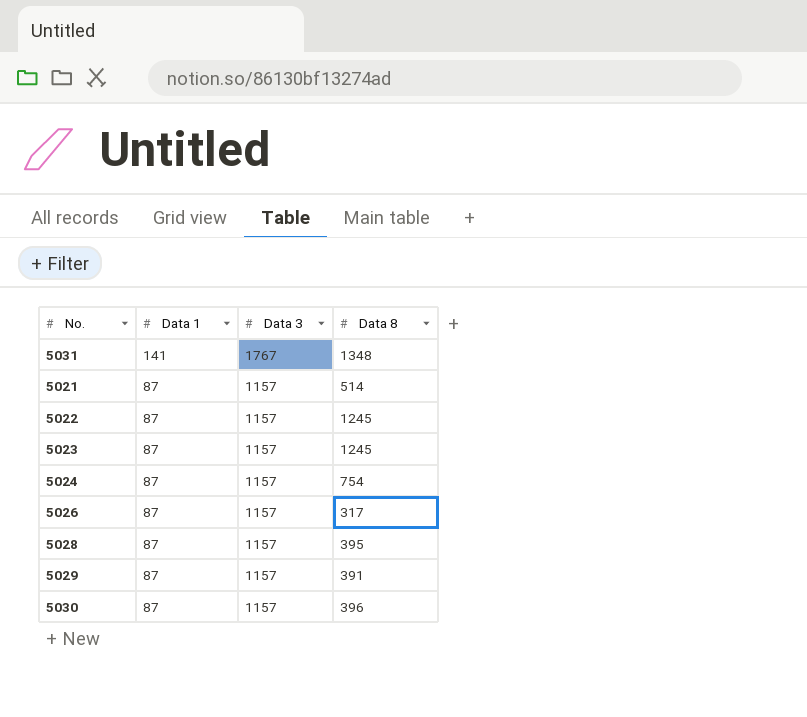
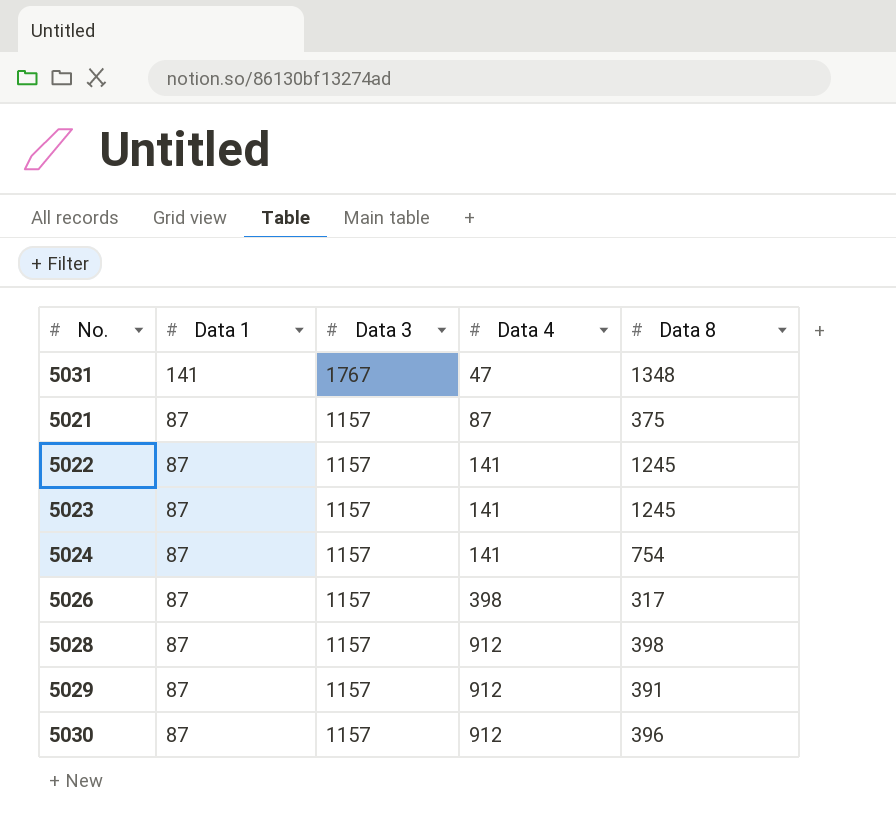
column Data 4 | position: none -> 4
5021 | Data 8: 514 -> 375
5028 | Data 8: 395 -> 398

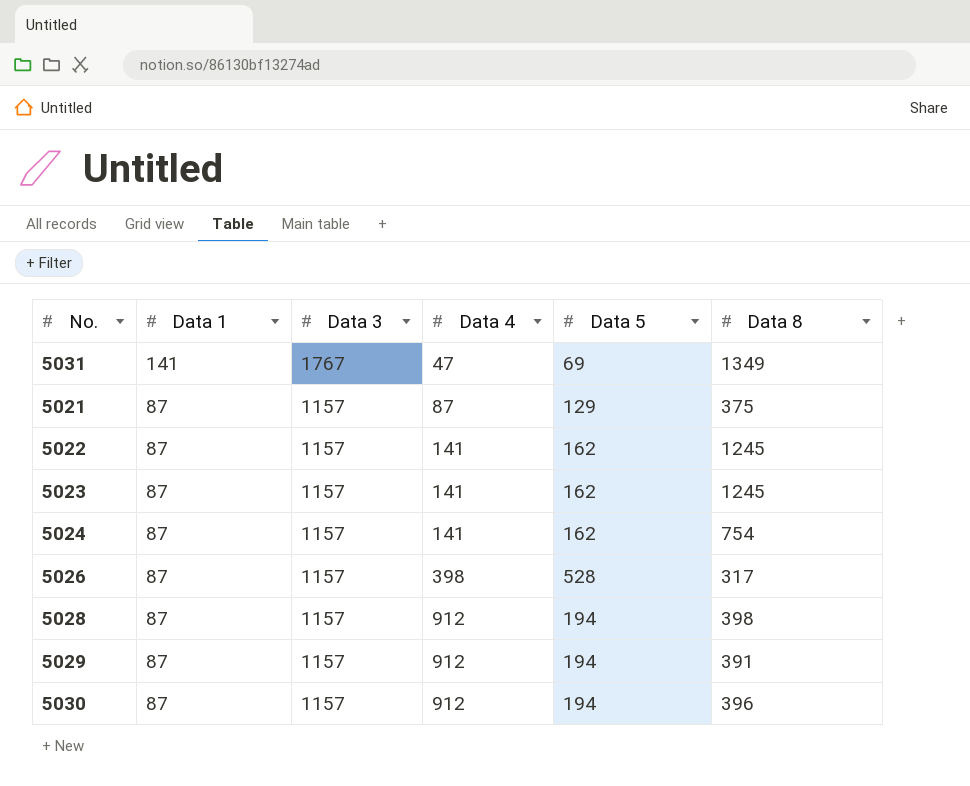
column Data 5 | position: none -> 5
5031 | Data 8: 1348 -> 1349

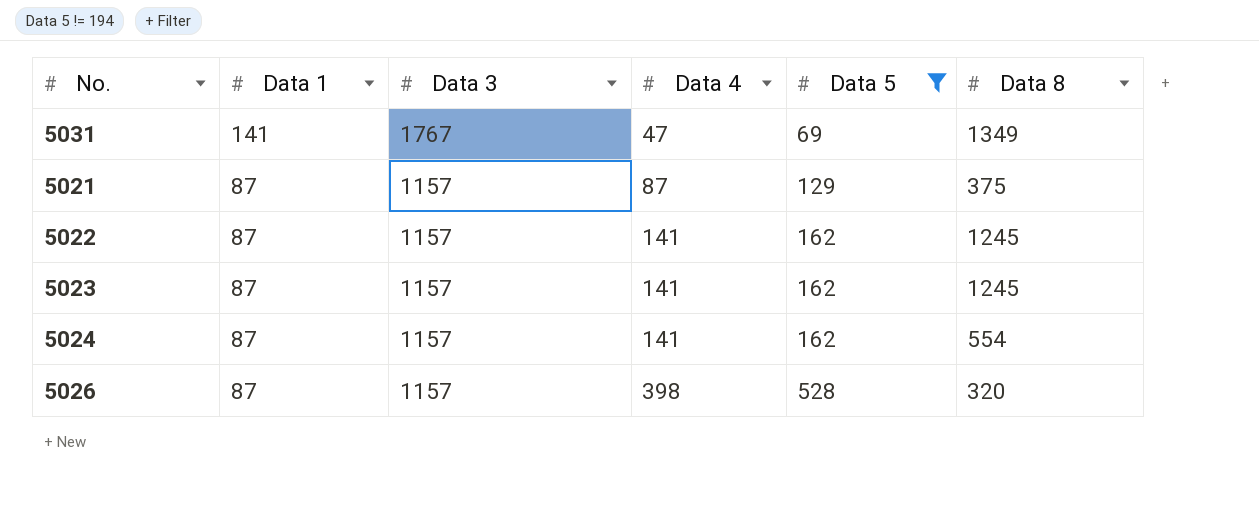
filter: none -> Data 5 != 194
5024 | Data 8: 754 -> 554
5026 | Data 8: 317 -> 320

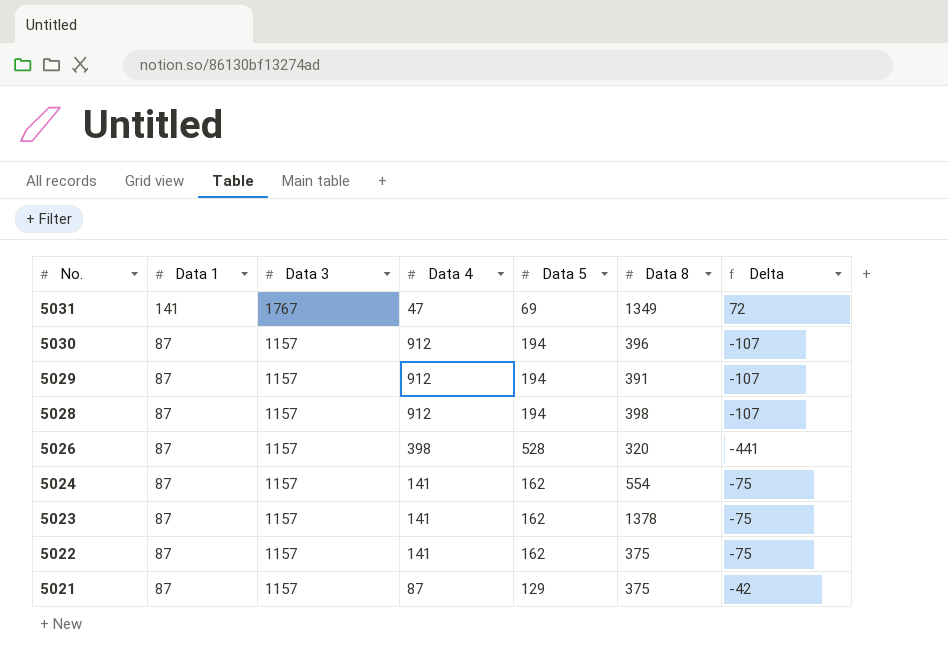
filter: Data 5 != 194 -> none
row order: Data 1 descending -> No. descending
column Delta | formula: none -> [Data 1] - [Data 5]
5023 | Data 8: 1245 -> 1378
5022 | Data 8: 1245 -> 375

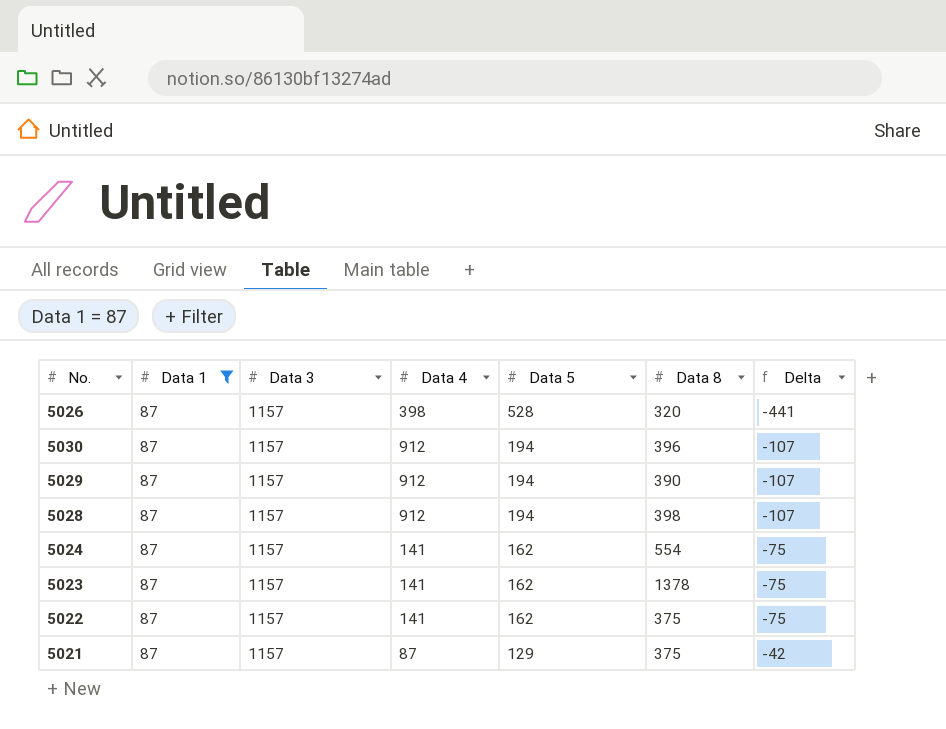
filter: none -> Data 1 = 87
row order: No. descending -> Data 5 descending
5029 | Data 8: 391 -> 390

